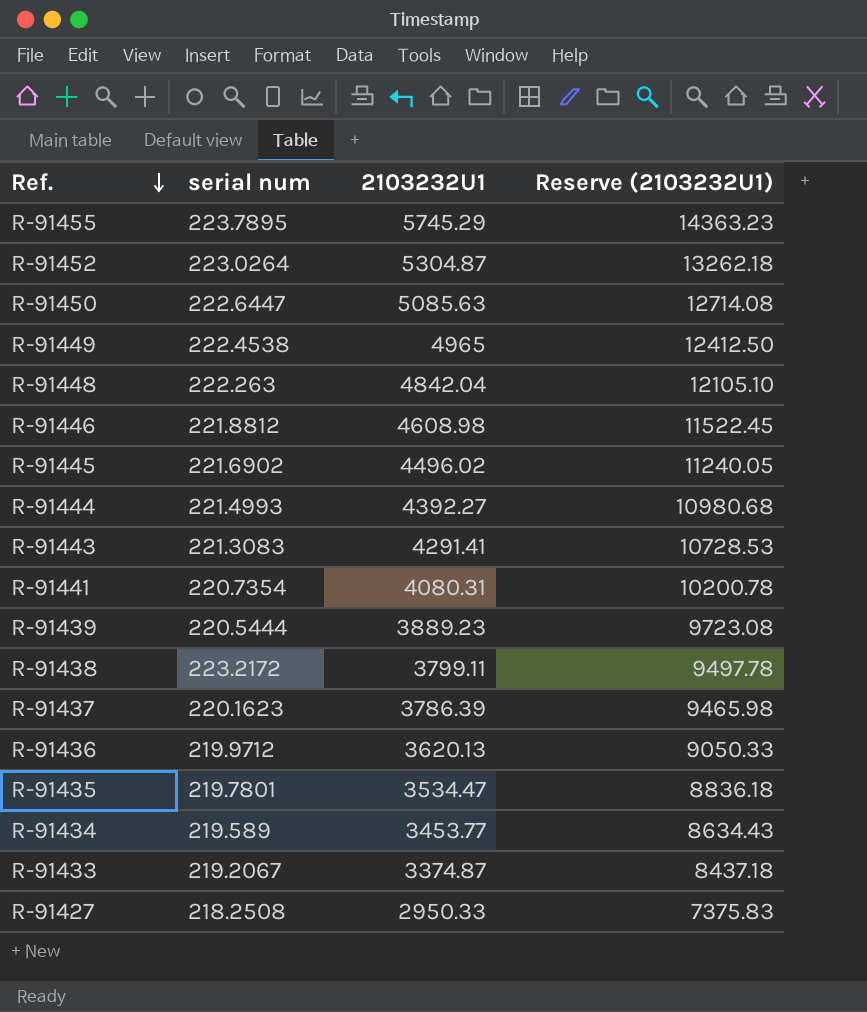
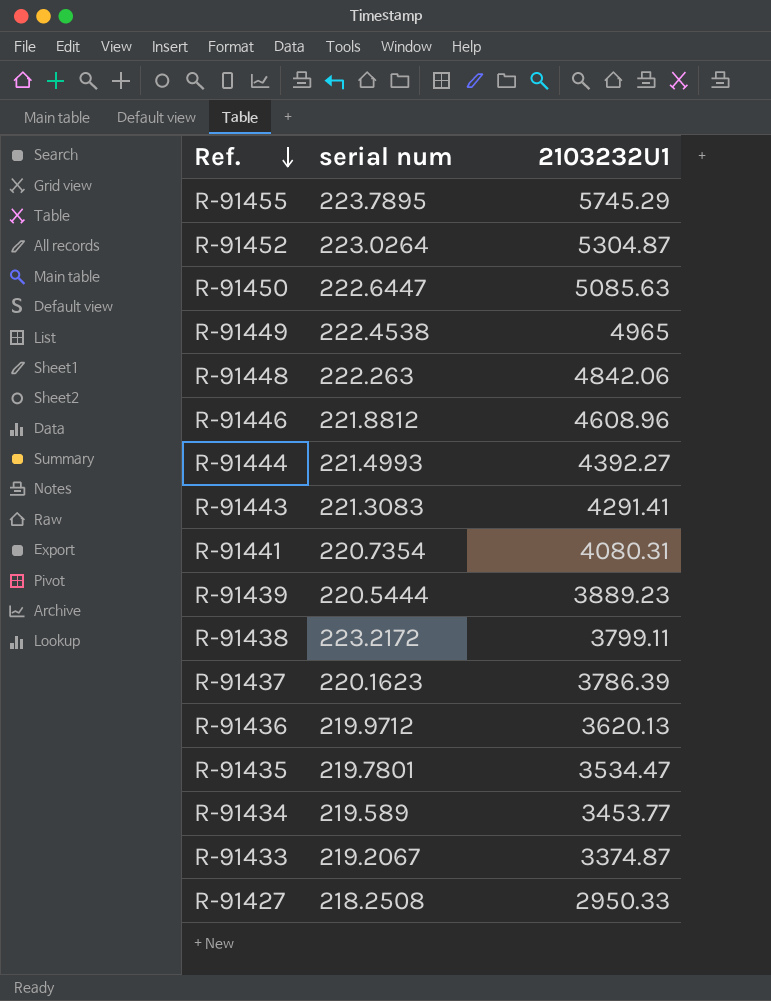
column Reserve (2103232U1) | formula: [2103232U1] * 2.5 -> none
row R-91445: 221.6902 | 4496.02 | 11240.05 -> none
R-91448 | 2103232U1: 4842.04 -> 4842.06
R-91446 | 2103232U1: 4608.98 -> 4608.96

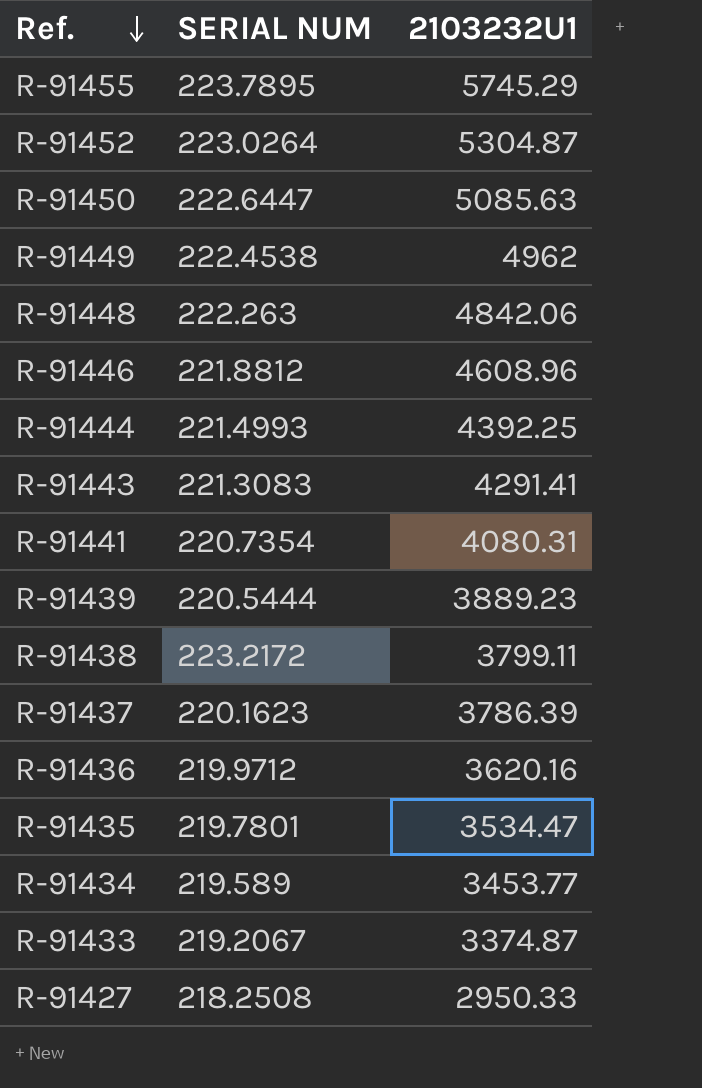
column name: serial num -> SERIAL NUM
R-91449 | 2103232U1: 4965 -> 4962
R-91444 | 2103232U1: 4392.27 -> 4392.25
R-91436 | 2103232U1: 3620.13 -> 3620.16

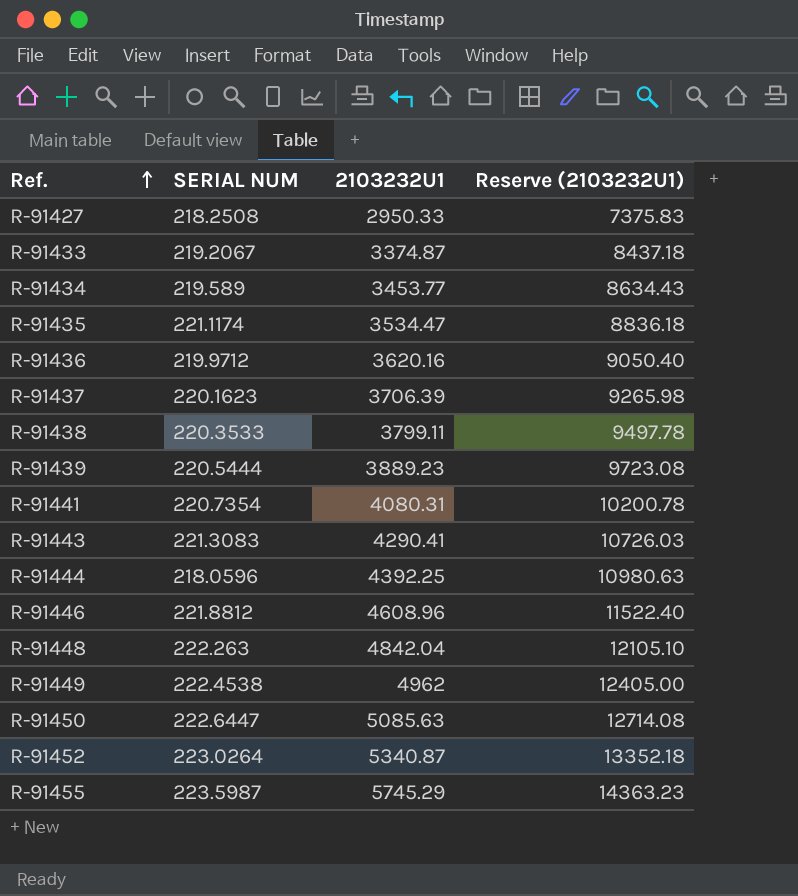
row order: Ref. descending -> Ref. ascending
column Reserve (2103232U1) | formula: none -> [2103232U1] * 2.5
R-91435 | SERIAL NUM: 219.7801 -> 221.1174
R-91437 | 2103232U1: 3786.39 -> 3706.39
R-91438 | SERIAL NUM: 223.2172 -> 220.3533
R-91443 | 2103232U1: 4291.41 -> 4290.41
R-91444 | SERIAL NUM: 221.4993 -> 218.0596
R-91448 | 2103232U1: 4842.06 -> 4842.04
R-91452 | 2103232U1: 5304.87 -> 5340.87
R-91455 | SERIAL NUM: 223.7895 -> 223.5987

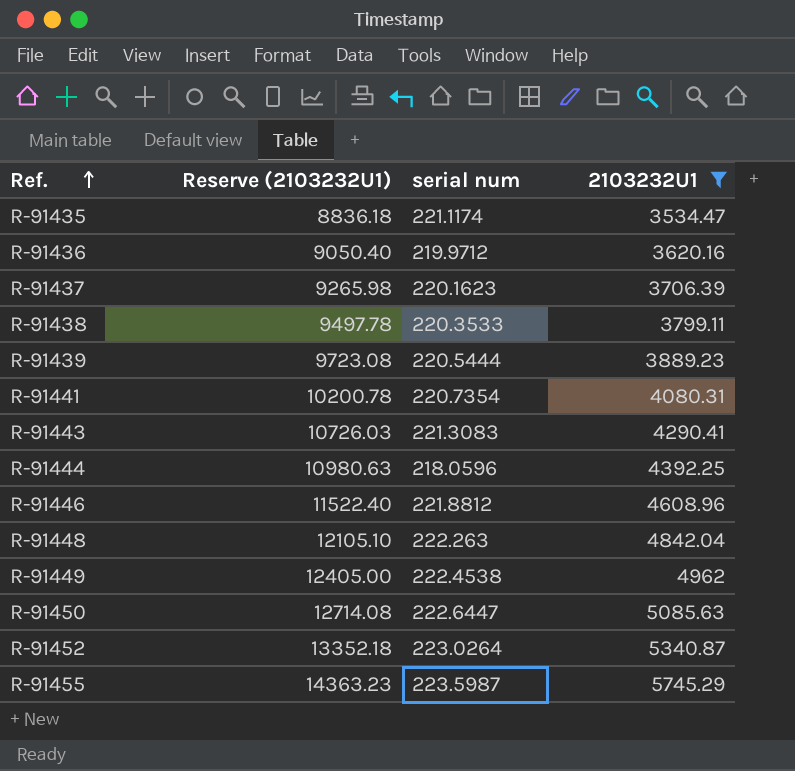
filter: none -> 2103232U1 >= 3534.47
column Reserve (2103232U1) | position: 4 -> 2
column name: SERIAL NUM -> serial num

